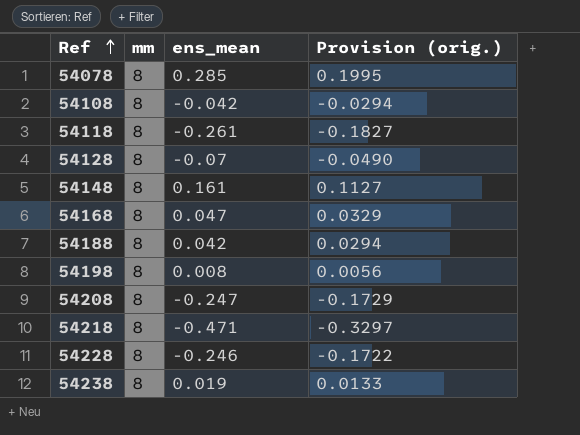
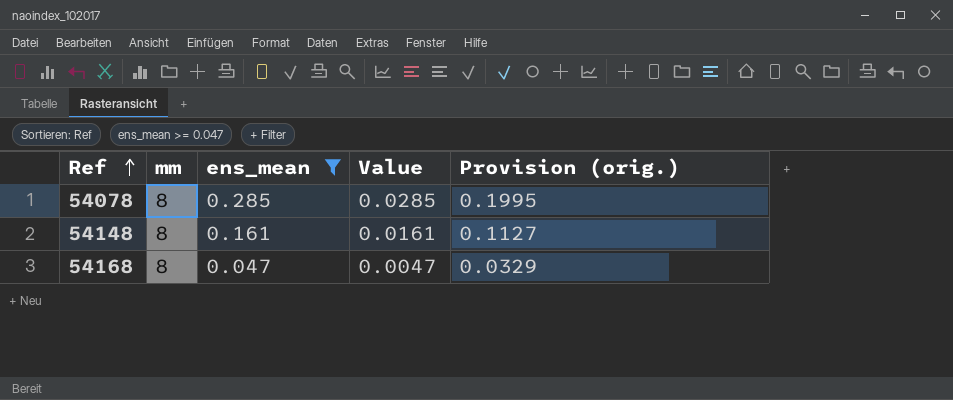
filter: none -> ens_mean >= 0.047
column Value | formula: none -> [ens_mean] * 0.1

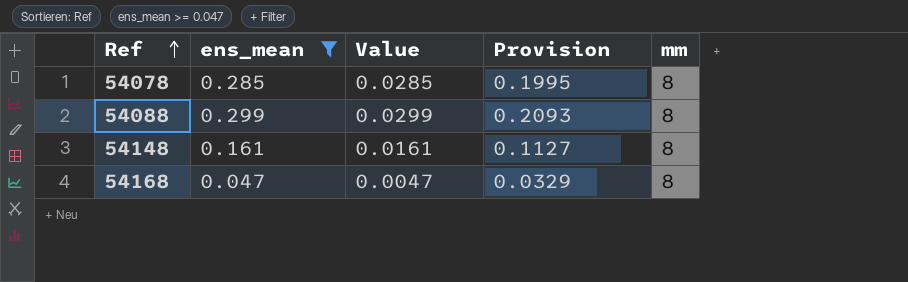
column name: Provision (orig.) -> Provision
column mm | position: 2 -> 5
row 54088: none -> 0.299 | 0.0299 | 0.2093 | 8

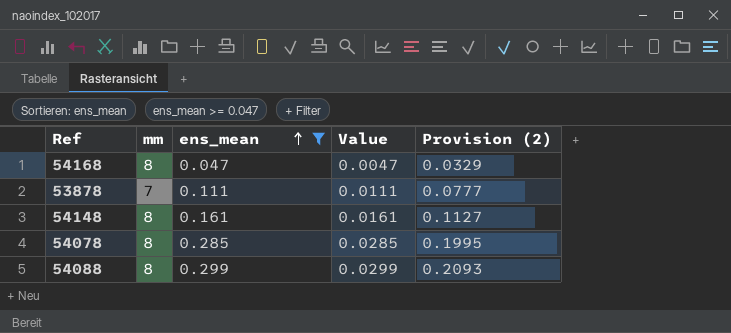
row order: Ref ascending -> ens_mean ascending
column mm | position: 5 -> 2
column name: Provision -> Provision (2)
row 53878: none -> 7 | 0.111 | 0.0111 | 0.0777

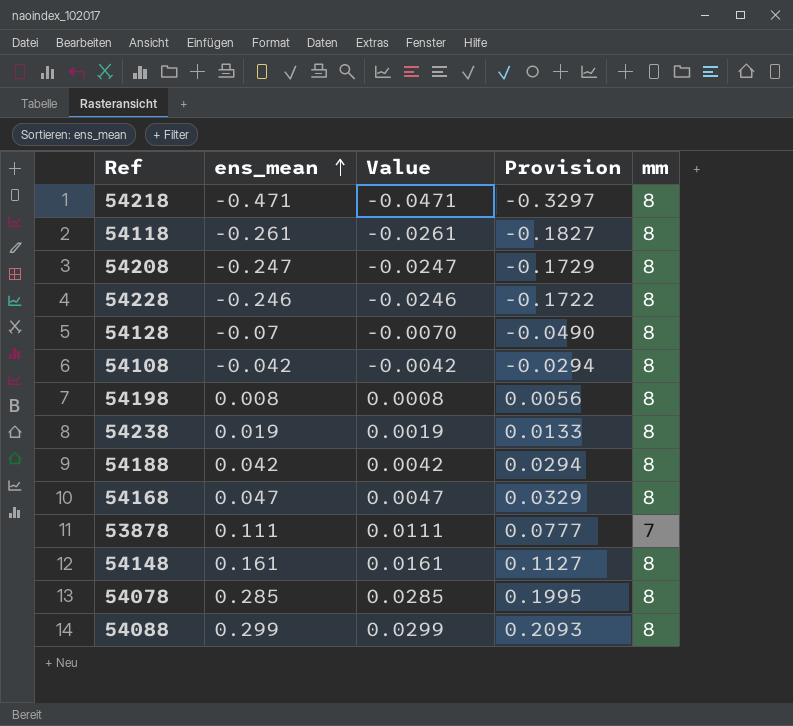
filter: ens_mean >= 0.047 -> none
column name: Provision (2) -> Provision
column mm | position: 2 -> 5

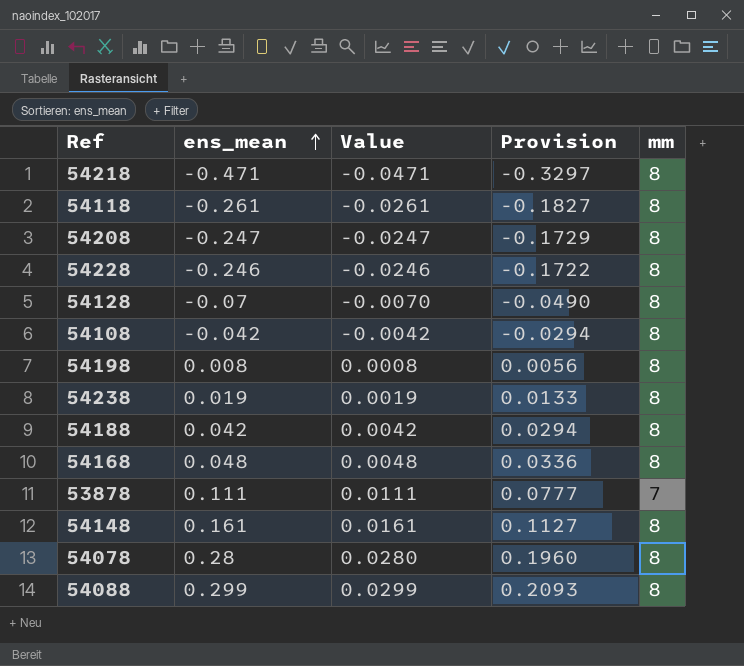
54168 | ens_mean: 0.047 -> 0.048
54168 | Value: 0.0047 -> 0.0048
54168 | Provision: 0.0329 -> 0.0336
54078 | ens_mean: 0.285 -> 0.28
54078 | Value: 0.0285 -> 0.0280
54078 | Provision: 0.1995 -> 0.1960

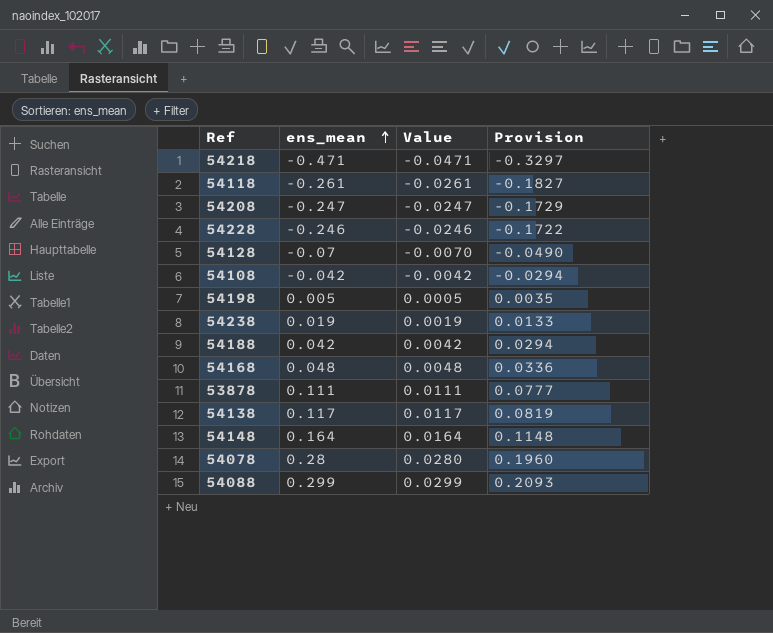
column mm | position: 5 -> none
54198 | ens_mean: 0.008 -> 0.005
54198 | Value: 0.0008 -> 0.0005
54198 | Provision: 0.0056 -> 0.0035
row 54138: none -> 0.117 | 0.0117 | 0.0819
54148 | ens_mean: 0.161 -> 0.164
54148 | Value: 0.0161 -> 0.0164
54148 | Provision: 0.1127 -> 0.1148

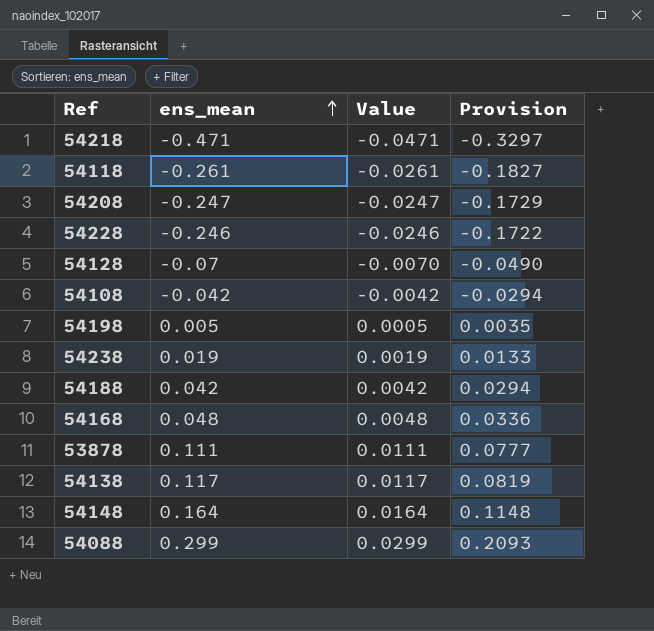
row 54078: 0.28 | 0.0280 | 0.1960 -> none

